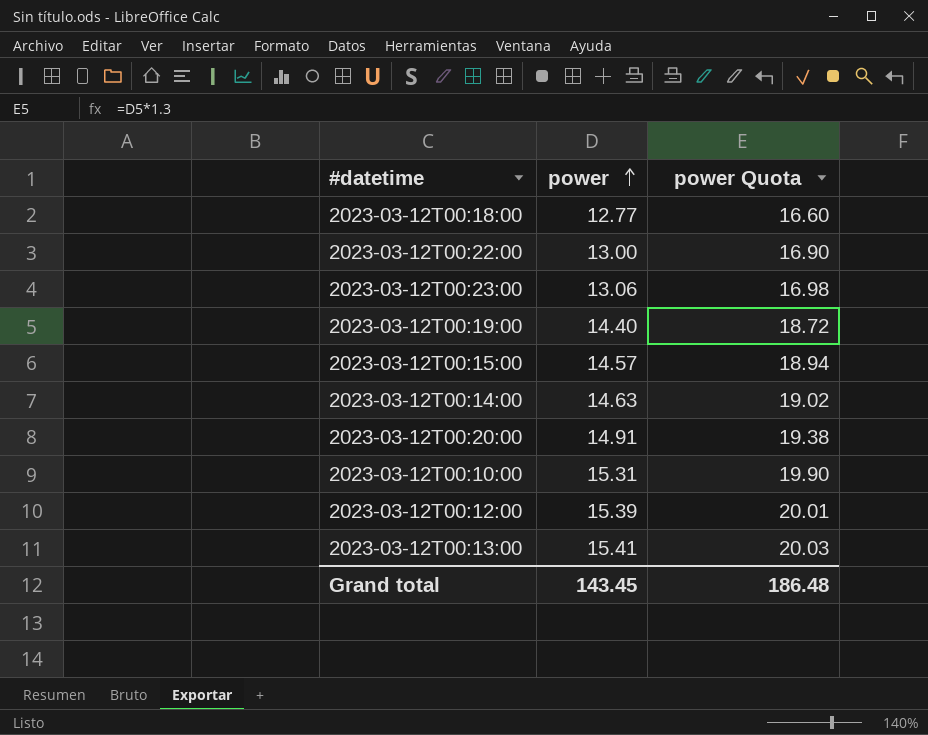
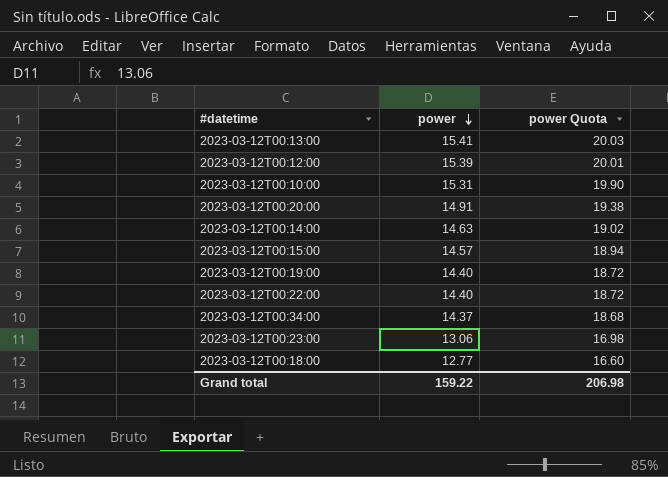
row order: power ascending -> power descending
2023-03-12T00:22:00 | power: 13.00 -> 14.40
2023-03-12T00:22:00 | power Quota: 16.90 -> 18.72
row 2023-03-12T00:34:00: none -> 14.37 | 18.68
Grand total | power: 143.45 -> 159.22
Grand total | power Quota: 186.48 -> 206.98

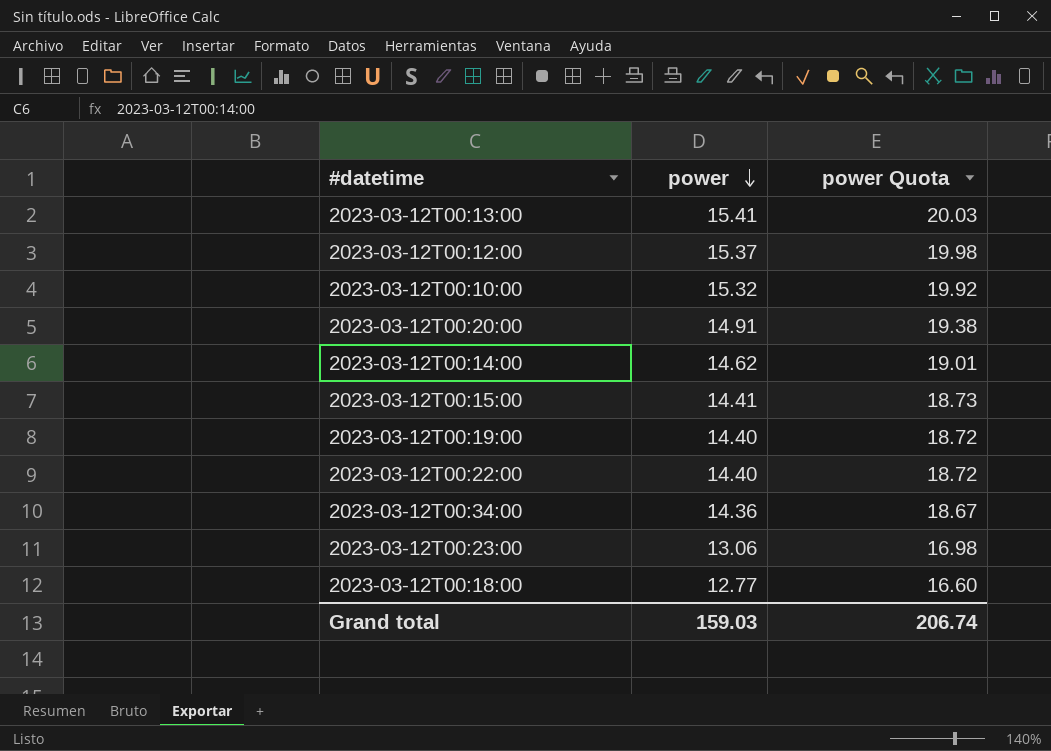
2023-03-12T00:12:00 | power: 15.39 -> 15.37
2023-03-12T00:12:00 | power Quota: 20.01 -> 19.98
2023-03-12T00:10:00 | power: 15.31 -> 15.32
2023-03-12T00:10:00 | power Quota: 19.90 -> 19.92
2023-03-12T00:14:00 | power: 14.63 -> 14.62
2023-03-12T00:14:00 | power Quota: 19.02 -> 19.01
2023-03-12T00:15:00 | power: 14.57 -> 14.41
2023-03-12T00:15:00 | power Quota: 18.94 -> 18.73
2023-03-12T00:34:00 | power: 14.37 -> 14.36
2023-03-12T00:34:00 | power Quota: 18.68 -> 18.67
Grand total | power: 159.22 -> 159.03
Grand total | power Quota: 206.98 -> 206.74

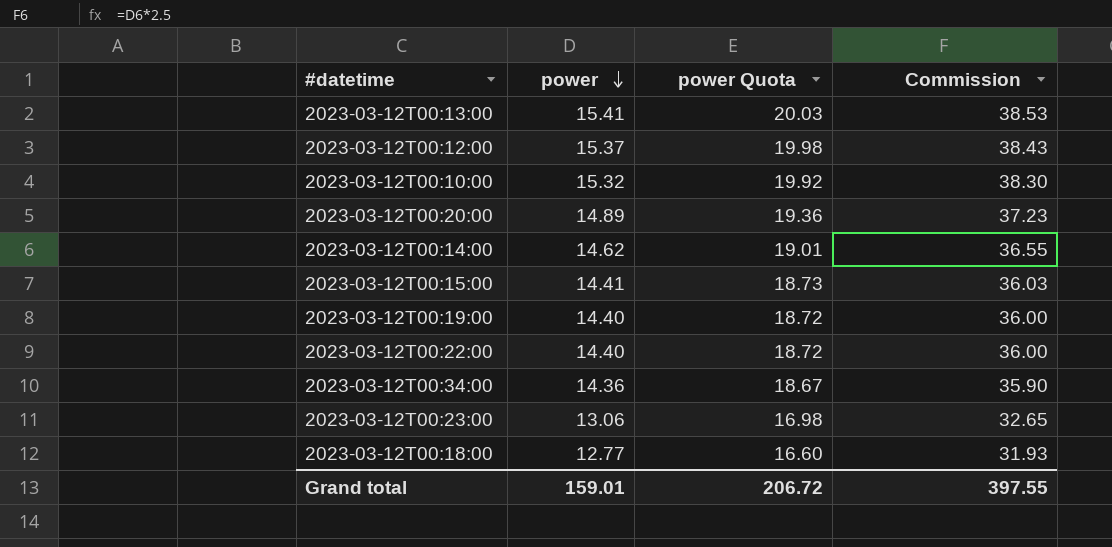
column Commission | formula: none -> [power] * 2.5
2023-03-12T00:20:00 | power: 14.91 -> 14.89
2023-03-12T00:20:00 | power Quota: 19.38 -> 19.36
Grand total | power: 159.03 -> 159.01
Grand total | power Quota: 206.74 -> 206.72

